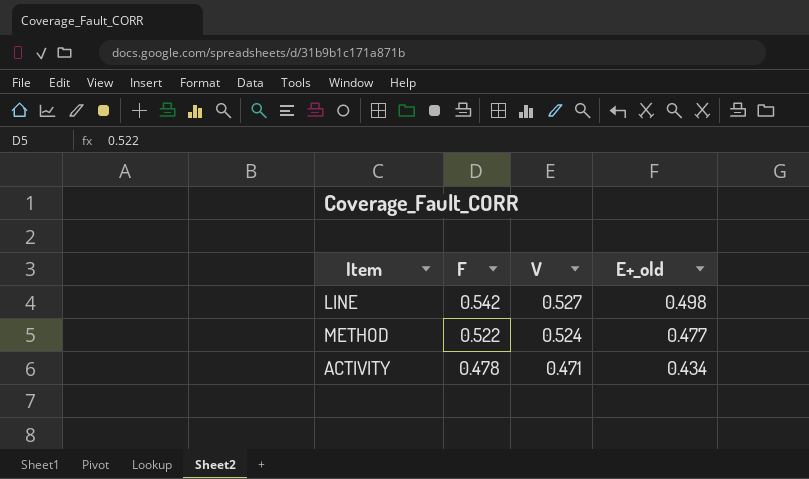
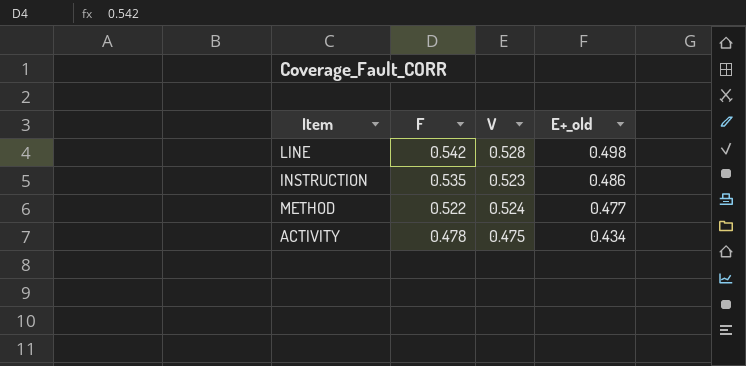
LINE | V: 0.527 -> 0.528
row INSTRUCTION: none -> 0.535 | 0.523 | 0.486
ACTIVITY | V: 0.471 -> 0.475

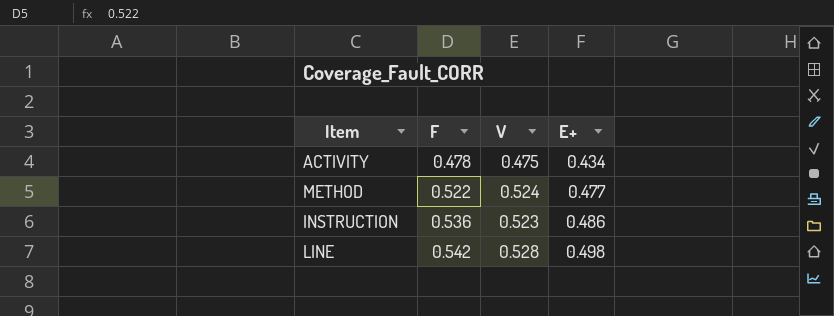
row order: F descending -> F ascending
column name: E+_old -> E+
INSTRUCTION | F: 0.535 -> 0.536

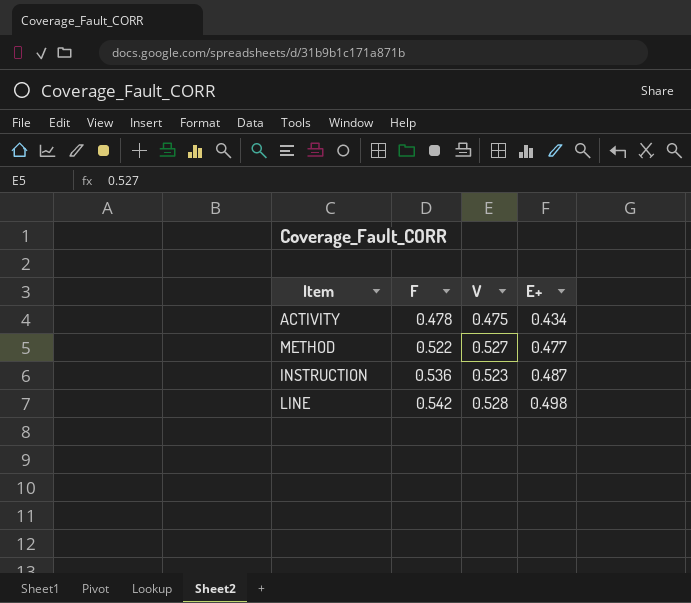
METHOD | V: 0.524 -> 0.527
INSTRUCTION | E+: 0.486 -> 0.487

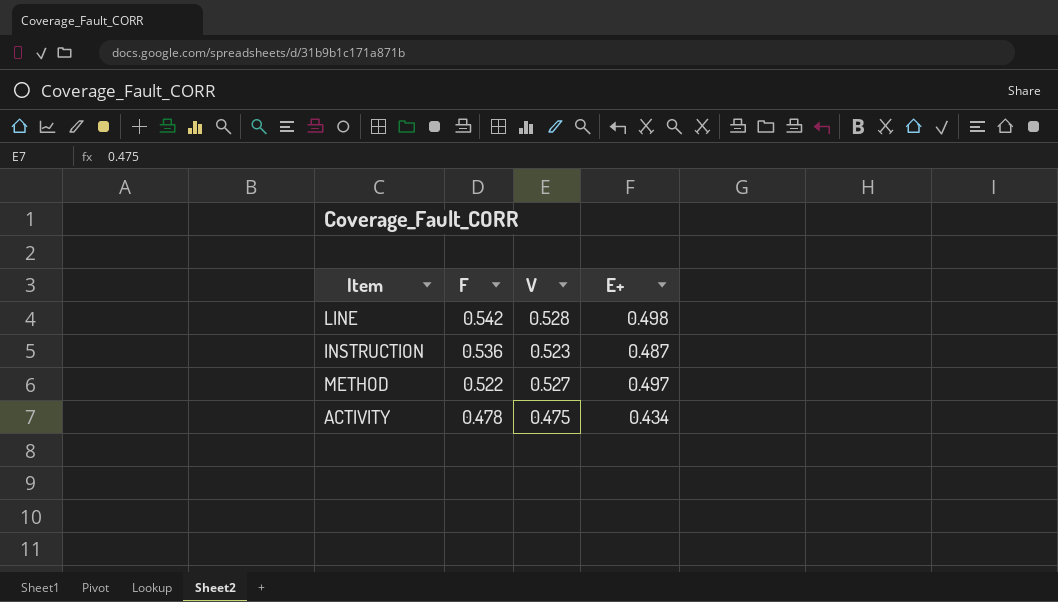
row order: F ascending -> F descending
METHOD | E+: 0.477 -> 0.497

